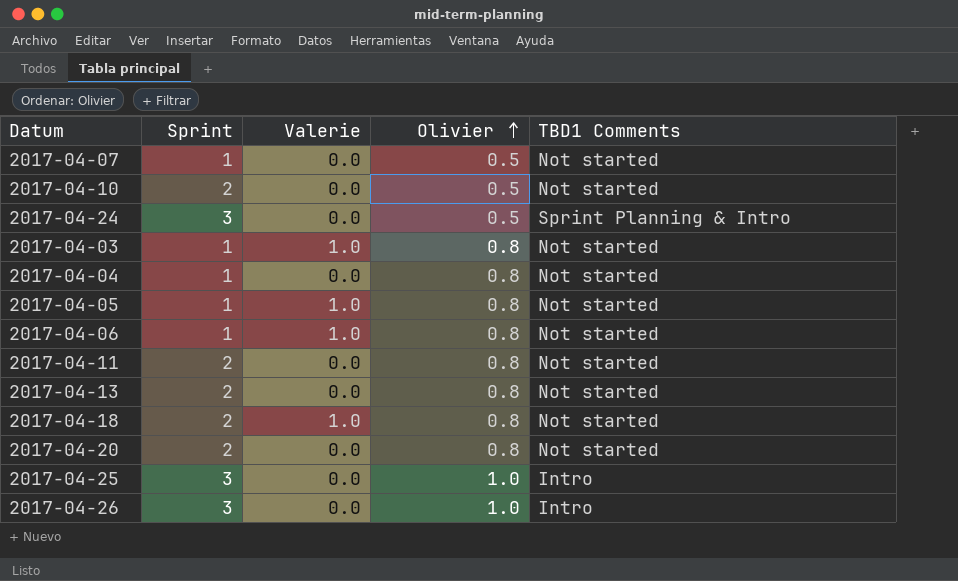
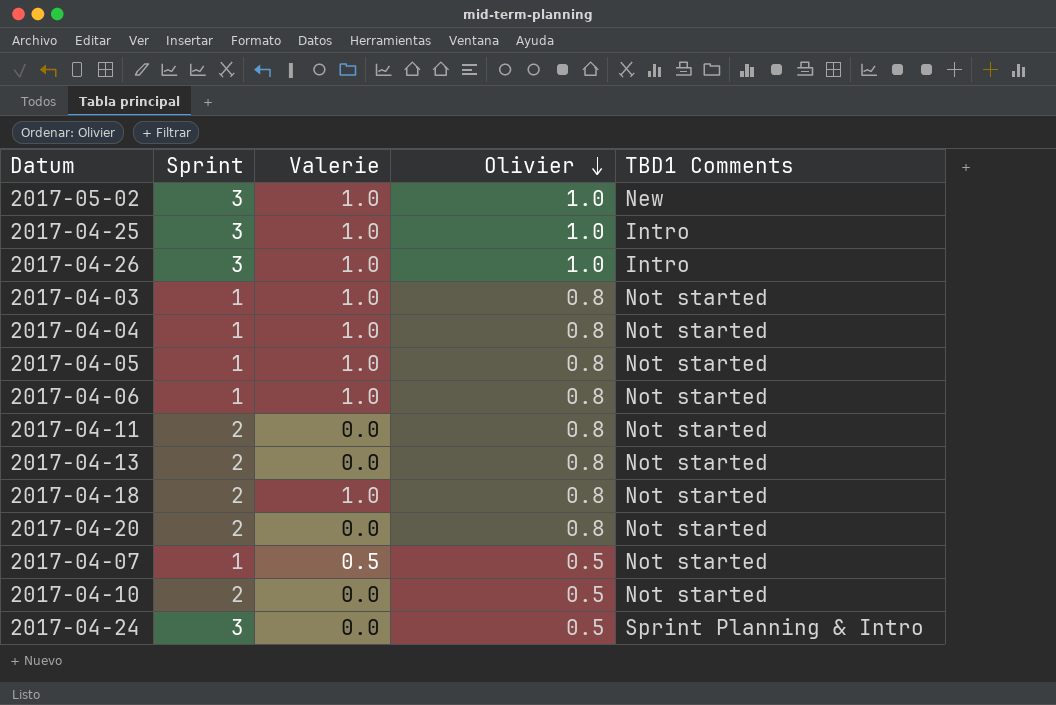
row order: Olivier ascending -> Olivier descending
row 2017-05-02: none -> 3 | 1.0 | 1.0 | New
2017-04-25 | Valerie: 0.0 -> 1.0
2017-04-26 | Valerie: 0.0 -> 1.0
2017-04-04 | Valerie: 0.0 -> 1.0
2017-04-07 | Valerie: 0.0 -> 0.5

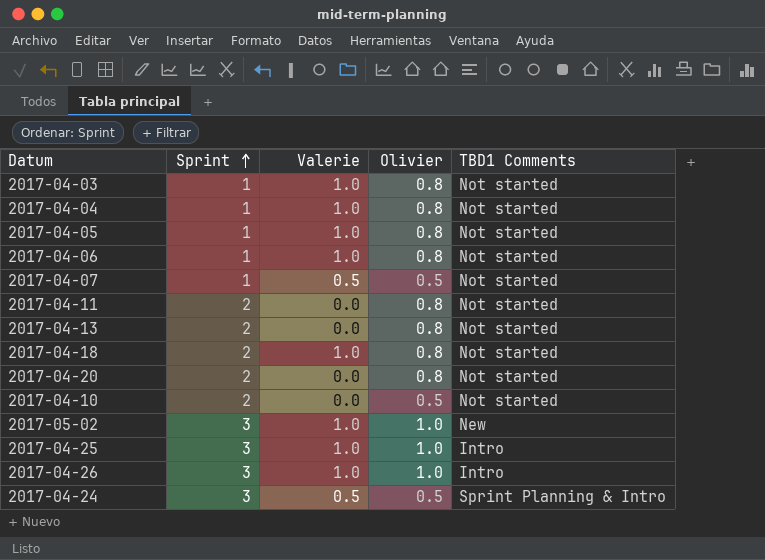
row order: Olivier descending -> Sprint ascending
2017-04-24 | Valerie: 0.0 -> 0.5

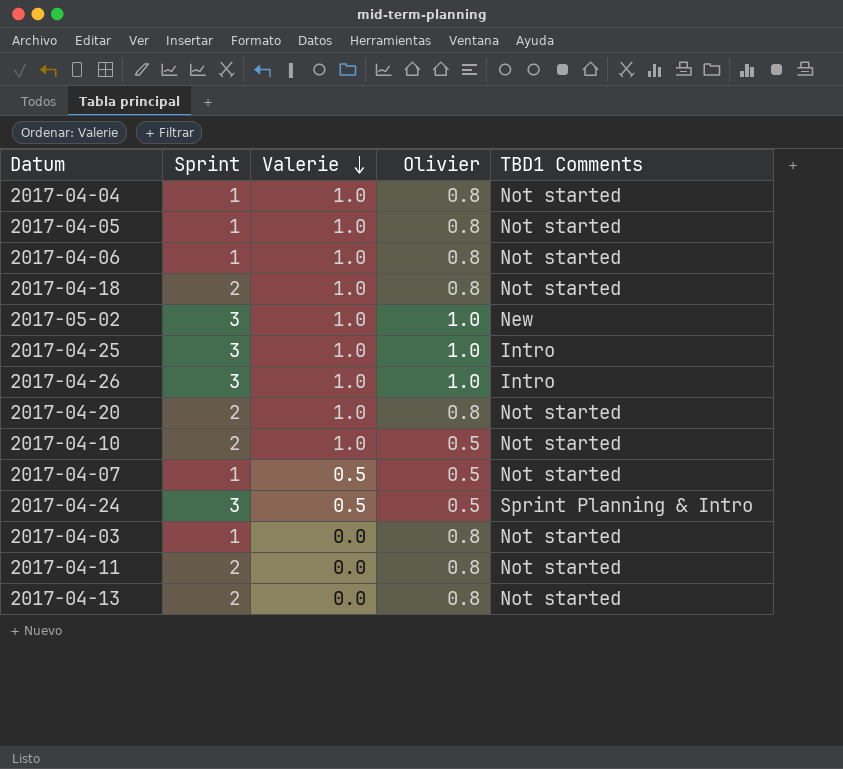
row order: Sprint ascending -> Valerie descending
2017-04-20 | Valerie: 0.0 -> 1.0
2017-04-10 | Valerie: 0.0 -> 1.0
2017-04-03 | Valerie: 1.0 -> 0.0

